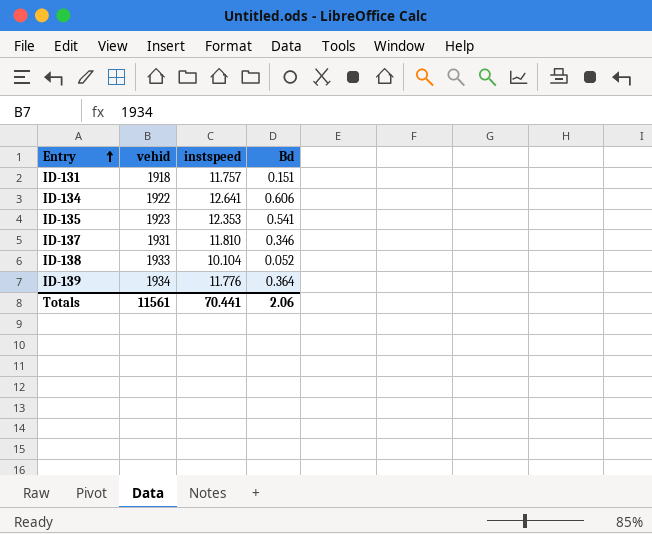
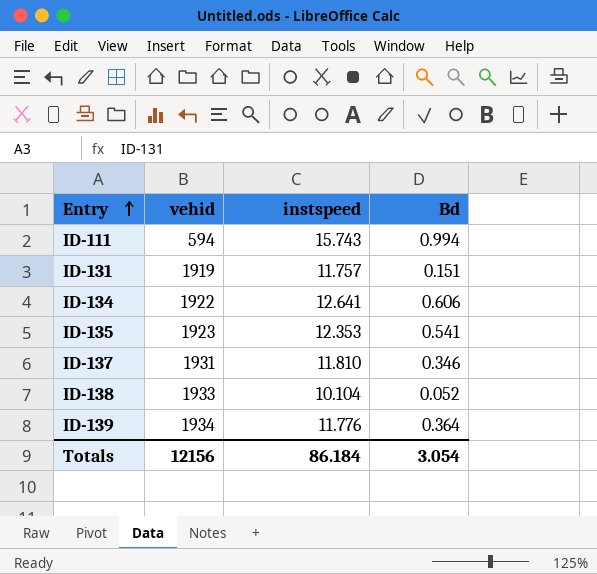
row ID-111: none -> 594 | 15.743 | 0.994
ID-131 | vehid: 1918 -> 1919
Totals | vehid: 11561 -> 12156
Totals | instspeed: 70.441 -> 86.184
Totals | Bd: 2.06 -> 3.054

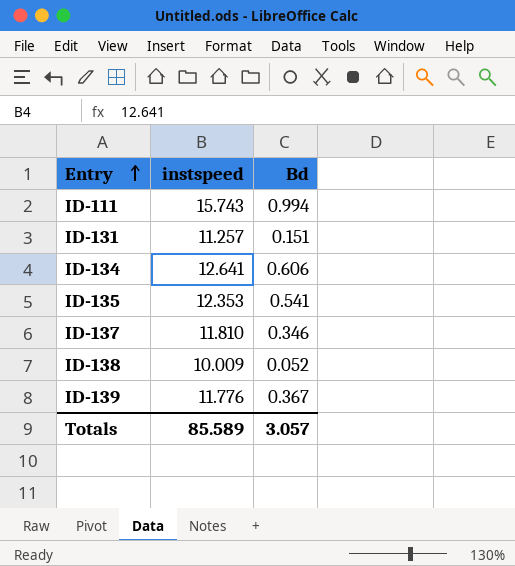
column vehid | position: 2 -> none
ID-131 | instspeed: 11.757 -> 11.257
ID-138 | instspeed: 10.104 -> 10.009
ID-139 | Bd: 0.364 -> 0.367
Totals | instspeed: 86.184 -> 85.589
Totals | Bd: 3.054 -> 3.057

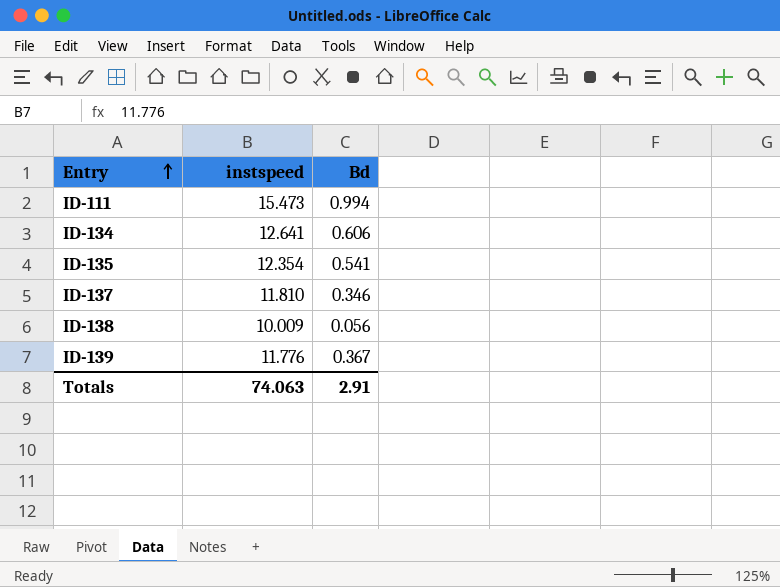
row ID-131: 11.257 | 0.151 -> none
ID-111 | instspeed: 15.743 -> 15.473
ID-135 | instspeed: 12.353 -> 12.354
ID-138 | Bd: 0.052 -> 0.056
Totals | instspeed: 85.589 -> 74.063
Totals | Bd: 3.057 -> 2.91

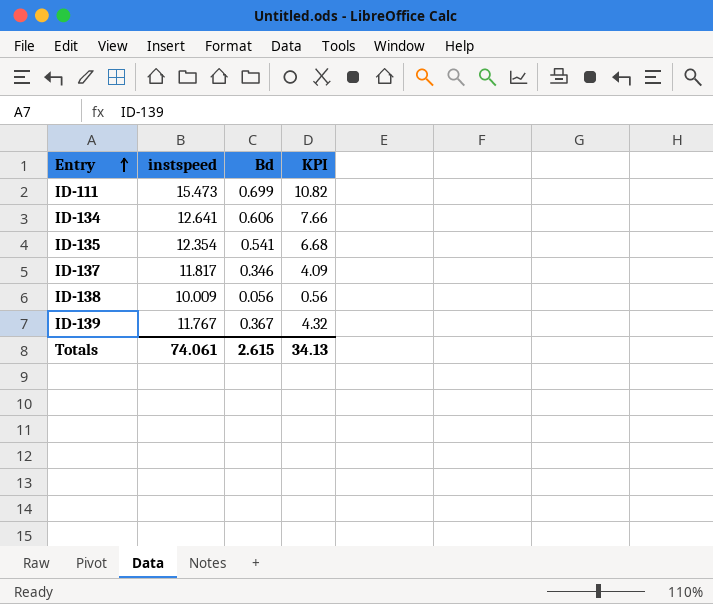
column KPI | formula: none -> [instspeed] * [Bd]
ID-111 | Bd: 0.994 -> 0.699
ID-137 | instspeed: 11.810 -> 11.817
ID-139 | instspeed: 11.776 -> 11.767
Totals | instspeed: 74.063 -> 74.061
Totals | Bd: 2.91 -> 2.615

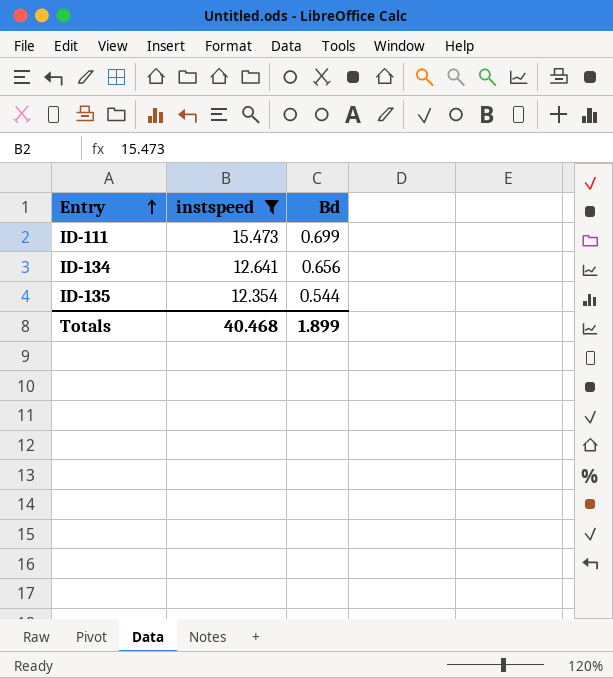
filter: none -> instspeed >= 12.354
column KPI | formula: [instspeed] * [Bd] -> none
ID-134 | Bd: 0.606 -> 0.656
ID-135 | Bd: 0.541 -> 0.544
Totals | instspeed: 74.061 -> 40.468
Totals | Bd: 2.615 -> 1.899

